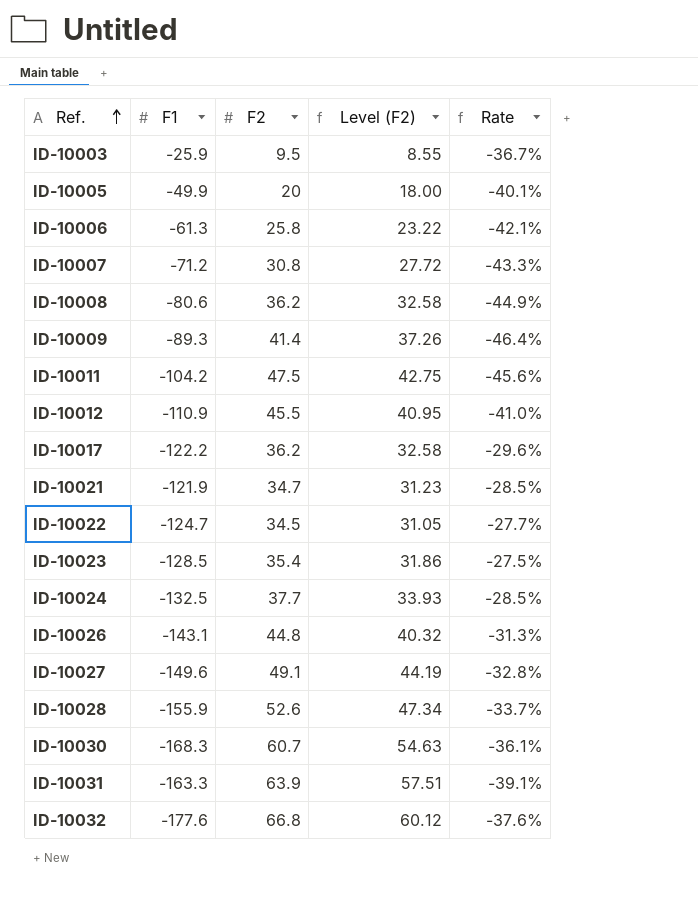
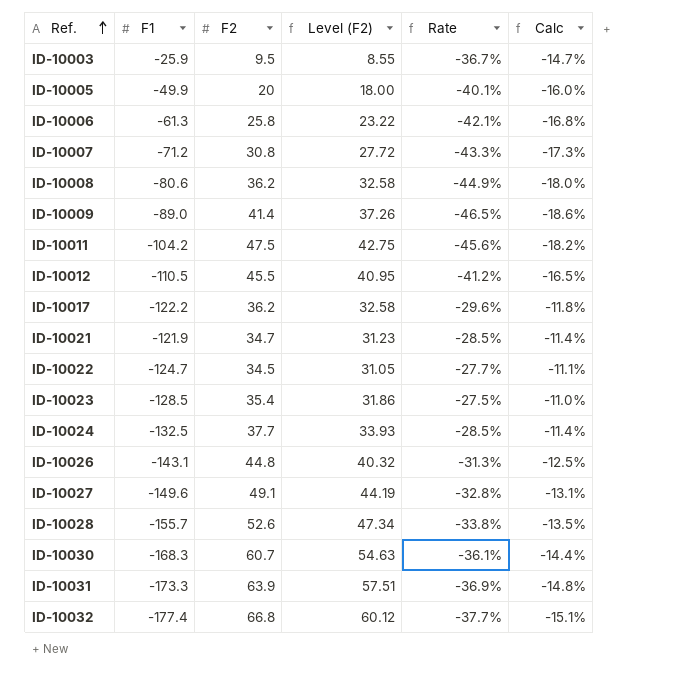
column Calc | formula: none -> [Rate] * 0.4
ID-10009 | F1: -89.3 -> -89.0
ID-10009 | Rate: -46.4% -> -46.5%
ID-10012 | F1: -110.9 -> -110.5
ID-10012 | Rate: -41.0% -> -41.2%
ID-10028 | F1: -155.9 -> -155.7
ID-10028 | Rate: -33.7% -> -33.8%
ID-10031 | F1: -163.3 -> -173.3
ID-10031 | Rate: -39.1% -> -36.9%
ID-10032 | F1: -177.6 -> -177.4
ID-10032 | Rate: -37.6% -> -37.7%

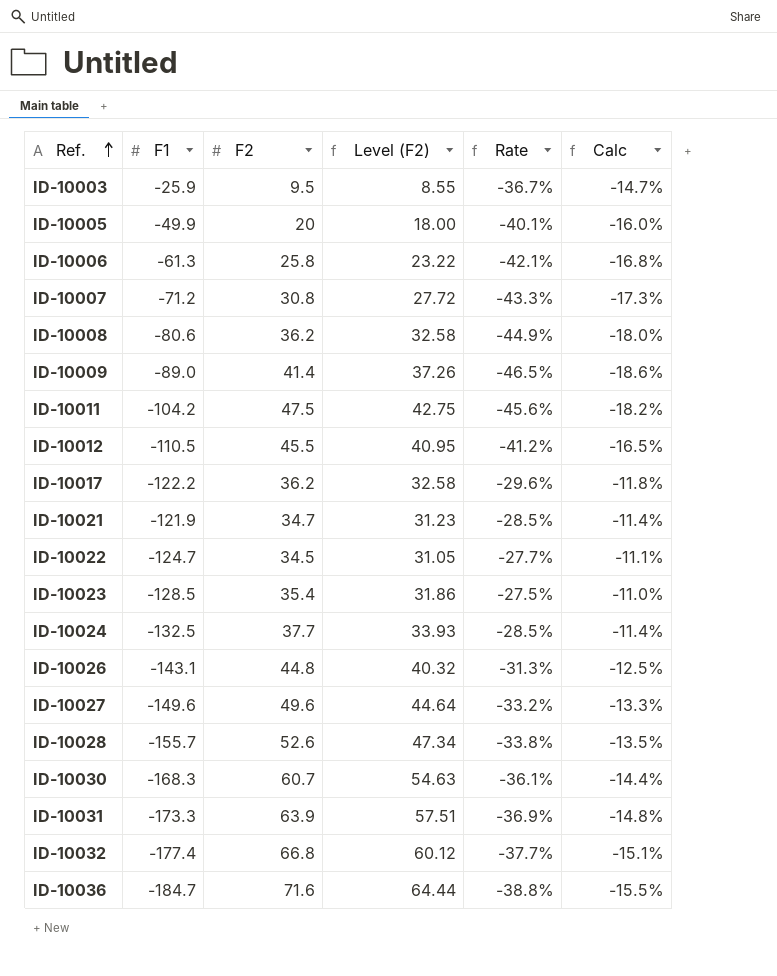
ID-10027 | F2: 49.1 -> 49.6
ID-10027 | Level (F2): 44.19 -> 44.64
ID-10027 | Rate: -32.8% -> -33.2%
ID-10027 | Calc: -13.1% -> -13.3%
row ID-10036: none -> -184.7 | 71.6 | 64.44 | -38.8% | -15.5%

